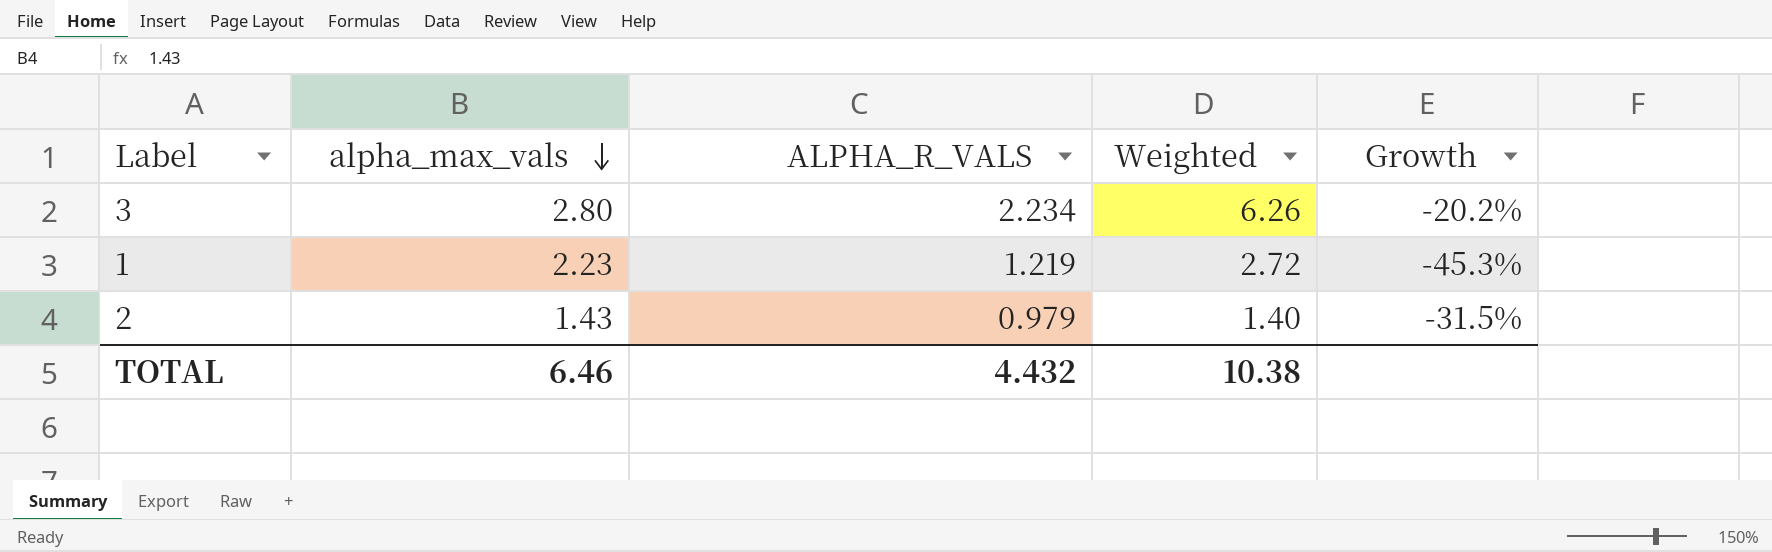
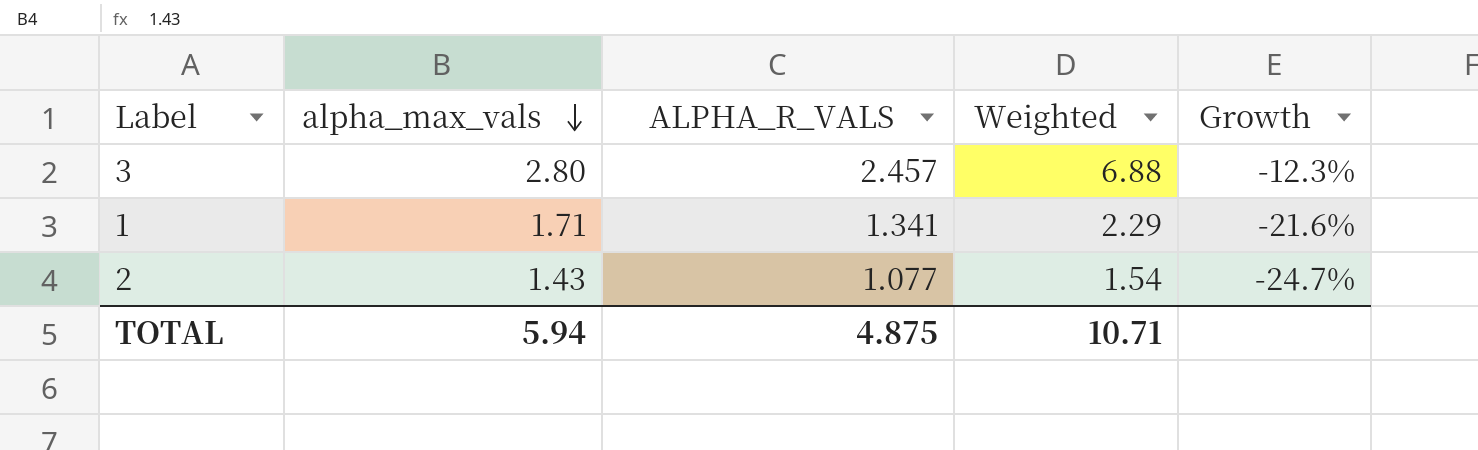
3 | ALPHA_R_VALS: 2.234 -> 2.457
3 | Weighted: 6.26 -> 6.88
3 | Growth: -20.2% -> -12.3%
1 | alpha_max_vals: 2.23 -> 1.71
1 | ALPHA_R_VALS: 1.219 -> 1.341
1 | Weighted: 2.72 -> 2.29
1 | Growth: -45.3% -> -21.6%
2 | ALPHA_R_VALS: 0.979 -> 1.077
2 | Weighted: 1.40 -> 1.54
2 | Growth: -31.5% -> -24.7%
TOTAL | alpha_max_vals: 6.46 -> 5.94
TOTAL | ALPHA_R_VALS: 4.432 -> 4.875
TOTAL | Weighted: 10.38 -> 10.71

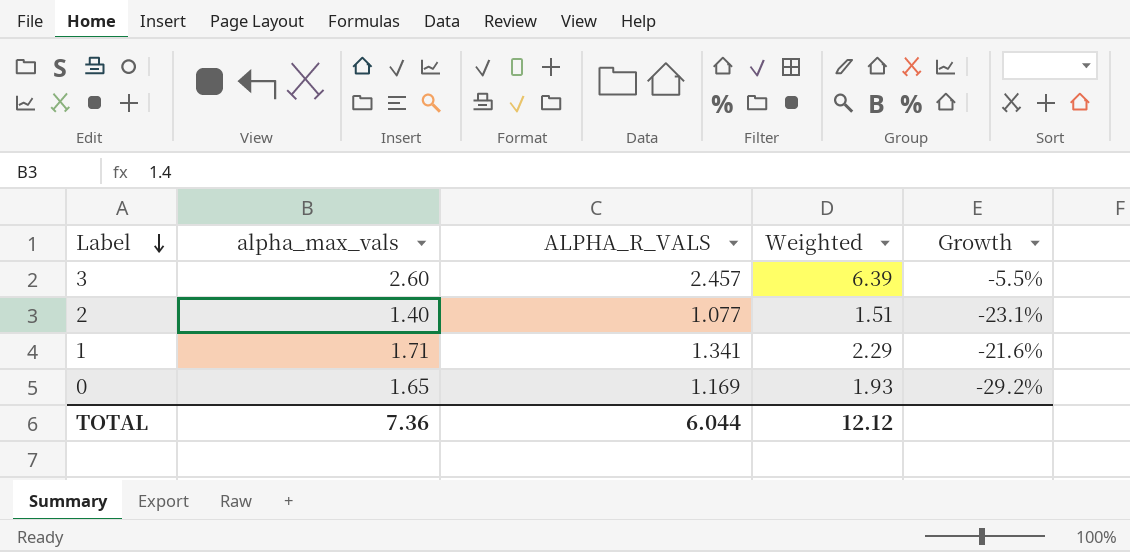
row order: alpha_max_vals descending -> Label descending
3 | alpha_max_vals: 2.80 -> 2.60
3 | Weighted: 6.88 -> 6.39
3 | Growth: -12.3% -> -5.5%
2 | alpha_max_vals: 1.43 -> 1.40
2 | Weighted: 1.54 -> 1.51
2 | Growth: -24.7% -> -23.1%
row 0: none -> 1.65 | 1.169 | 1.93 | -29.2%
TOTAL | alpha_max_vals: 5.94 -> 7.36
TOTAL | ALPHA_R_VALS: 4.875 -> 6.044
TOTAL | Weighted: 10.71 -> 12.12

